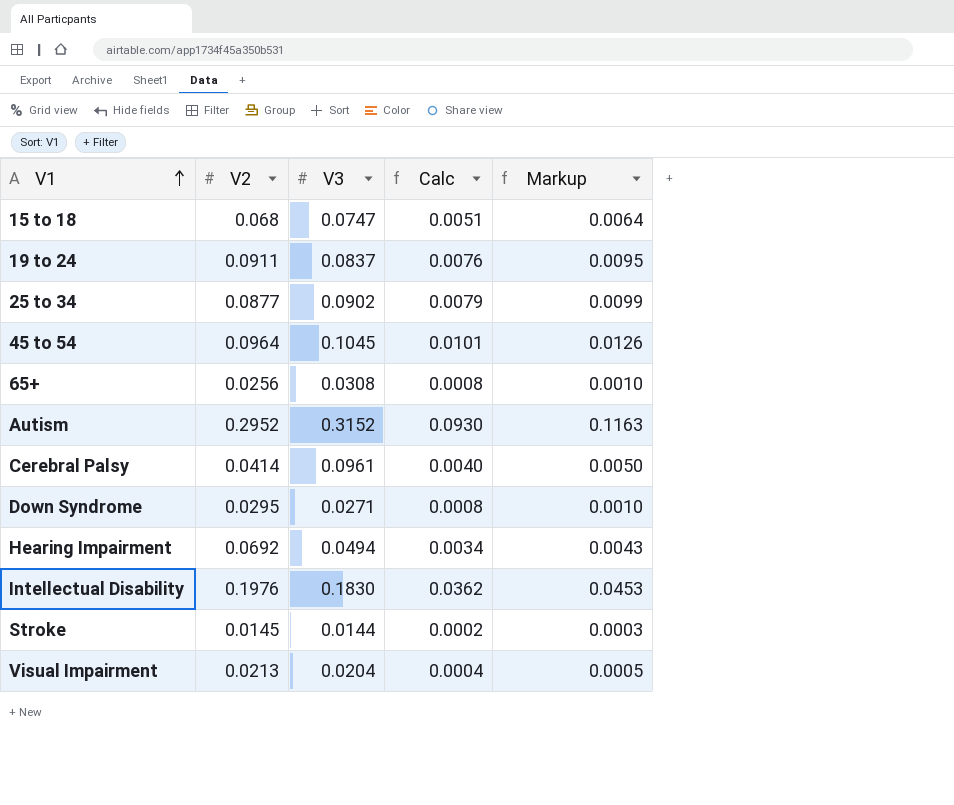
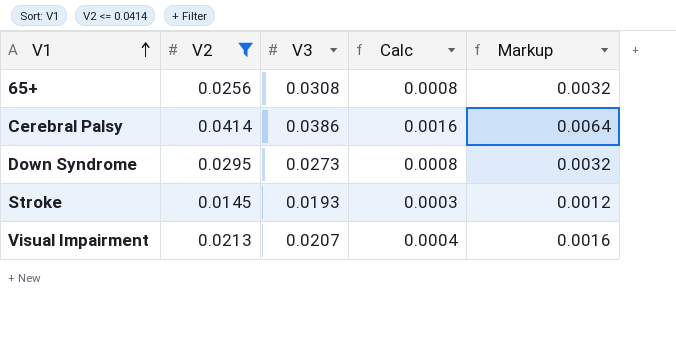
filter: none -> V2 <= 0.0414
column Markup | formula: [Calc] * 1.25 -> [Calc] * 4
Cerebral Palsy | V3: 0.0961 -> 0.0386
Cerebral Palsy | Calc: 0.0040 -> 0.0016
Down Syndrome | V3: 0.0271 -> 0.0273
Stroke | V3: 0.0144 -> 0.0193
Stroke | Calc: 0.0002 -> 0.0003
Visual Impairment | V3: 0.0204 -> 0.0207

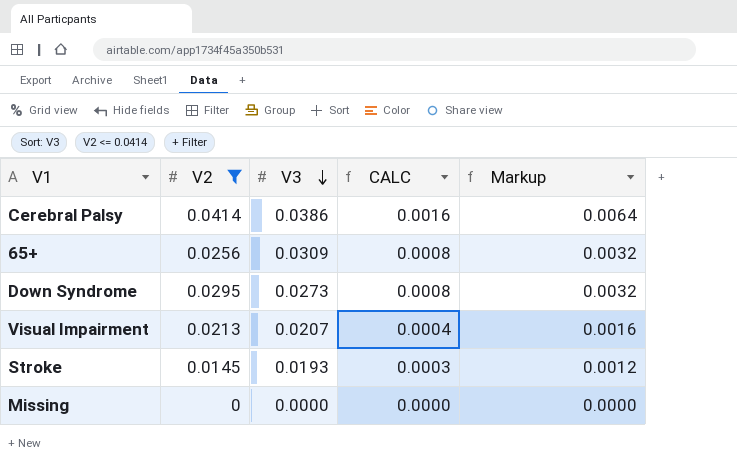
row order: V1 ascending -> V3 descending
column name: Calc -> CALC
65+ | V3: 0.0308 -> 0.0309
row Missing: none -> 0 | 0.0000 | 0.0000 | 0.0000

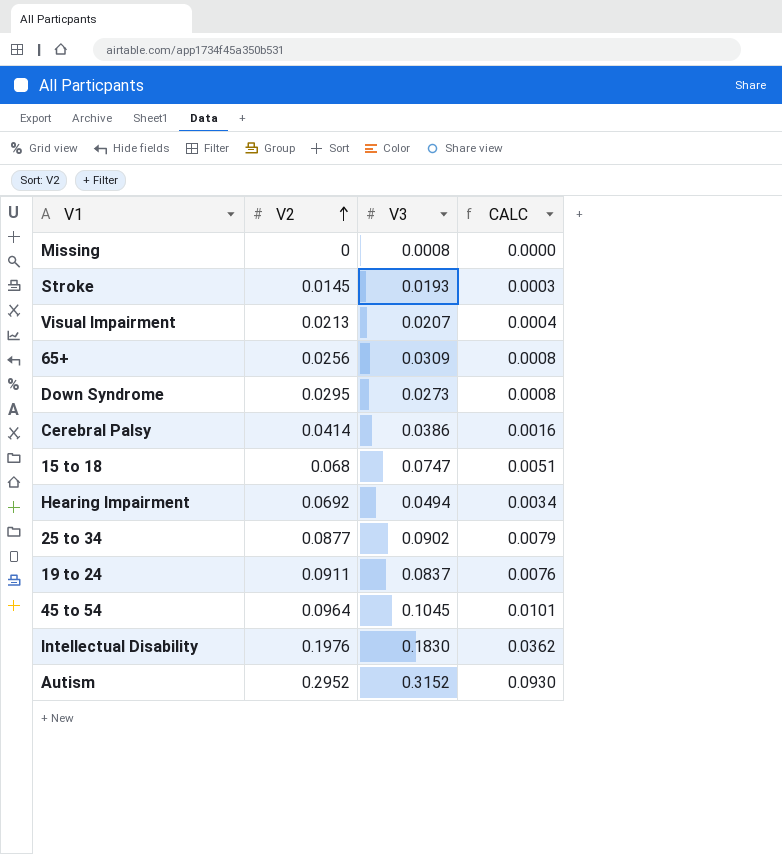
filter: V2 <= 0.0414 -> none
row order: V3 descending -> V2 ascending
column Markup | formula: [CALC] * 4 -> none
Missing | V3: 0.0000 -> 0.0008

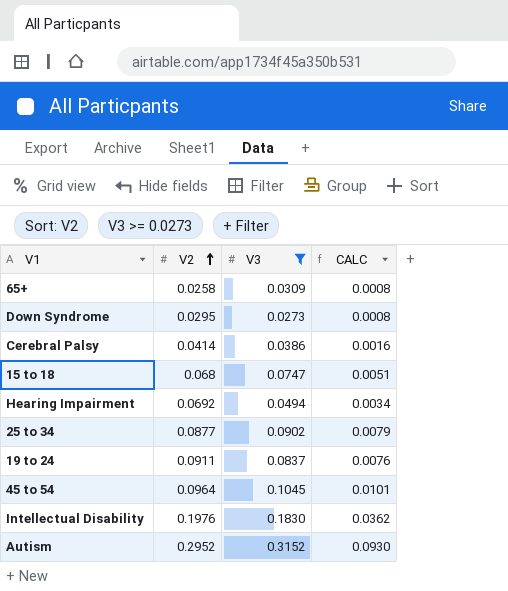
filter: none -> V3 >= 0.0273
65+ | V2: 0.0256 -> 0.0258

